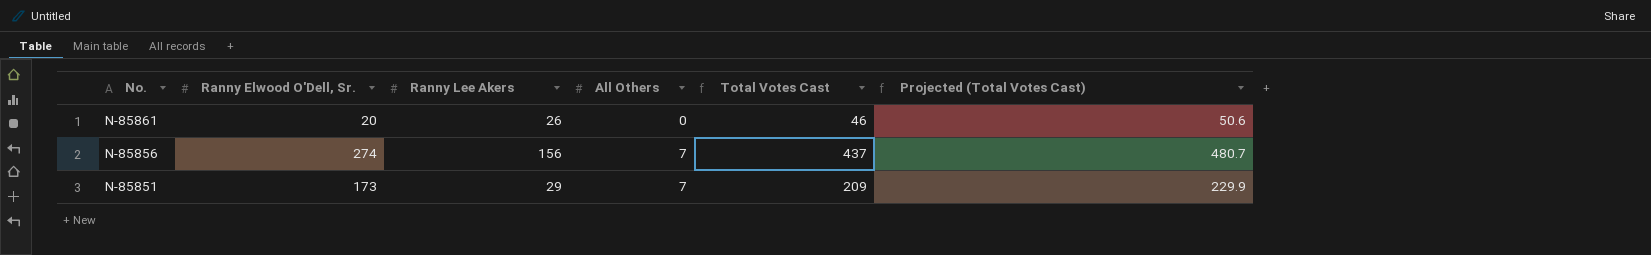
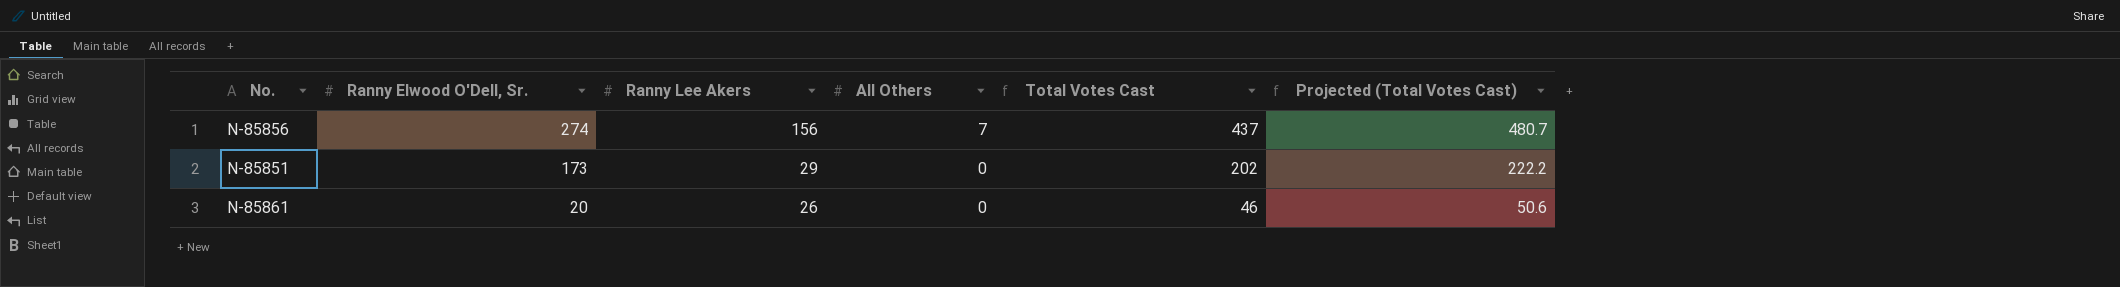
row order: No. descending -> Ranny Elwood O'Dell, Sr. descending
N-85851 | All Others: 7 -> 0
N-85851 | Total Votes Cast: 209 -> 202
N-85851 | Projected (Total Votes Cast): 229.9 -> 222.2

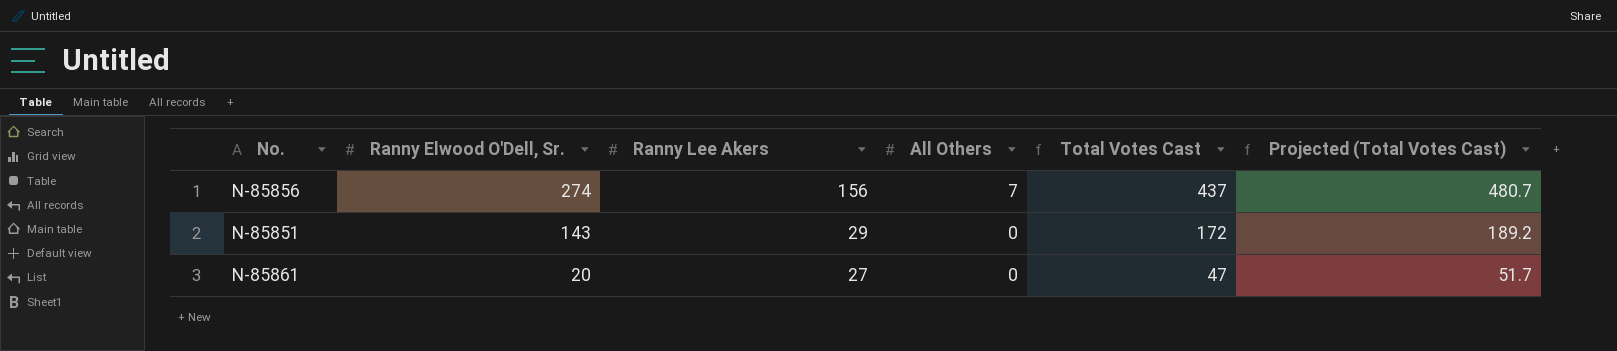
N-85851 | Ranny Elwood O'Dell, Sr.: 173 -> 143
N-85851 | Total Votes Cast: 202 -> 172
N-85851 | Projected (Total Votes Cast): 222.2 -> 189.2
N-85861 | Ranny Lee Akers: 26 -> 27
N-85861 | Total Votes Cast: 46 -> 47
N-85861 | Projected (Total Votes Cast): 50.6 -> 51.7

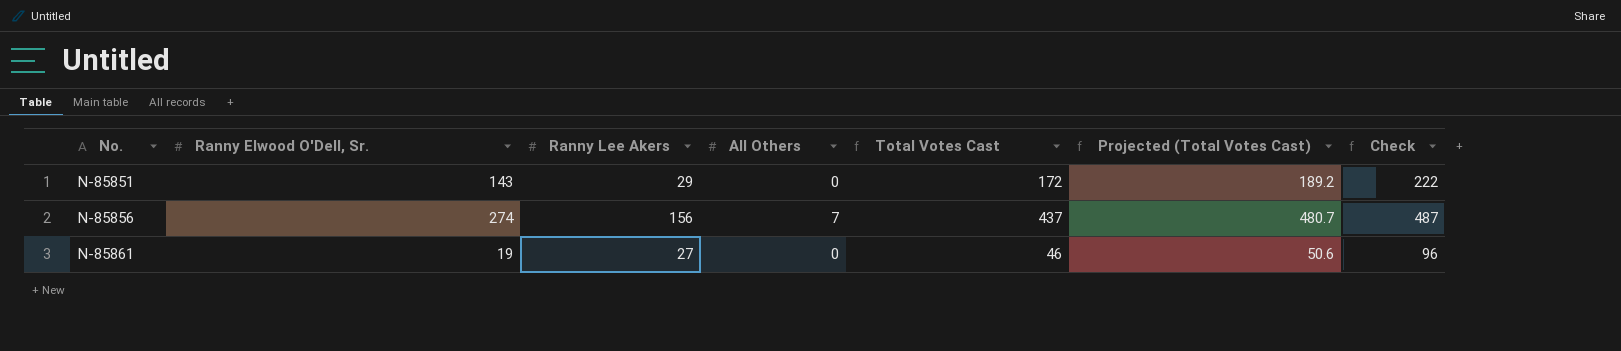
row order: Ranny Elwood O'Dell, Sr. descending -> No. ascending
column Check | formula: none -> [Total Votes Cast] + 50
N-85861 | Ranny Elwood O'Dell, Sr.: 20 -> 19
N-85861 | Total Votes Cast: 47 -> 46
N-85861 | Projected (Total Votes Cast): 51.7 -> 50.6

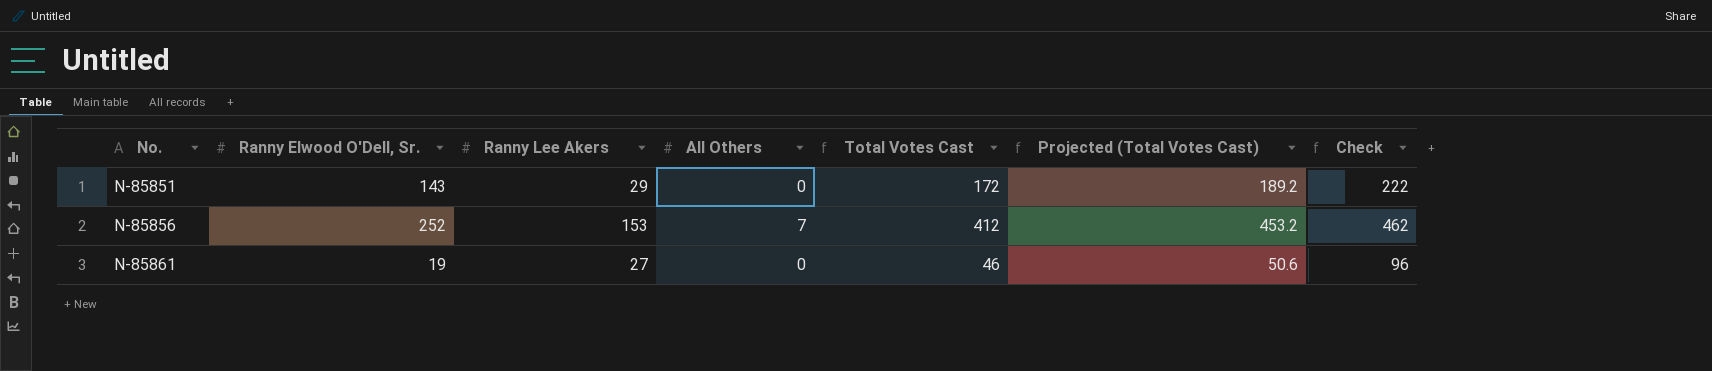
N-85856 | Ranny Elwood O'Dell, Sr.: 274 -> 252
N-85856 | Ranny Lee Akers: 156 -> 153
N-85856 | Total Votes Cast: 437 -> 412
N-85856 | Projected (Total Votes Cast): 480.7 -> 453.2
N-85856 | Check: 487 -> 462

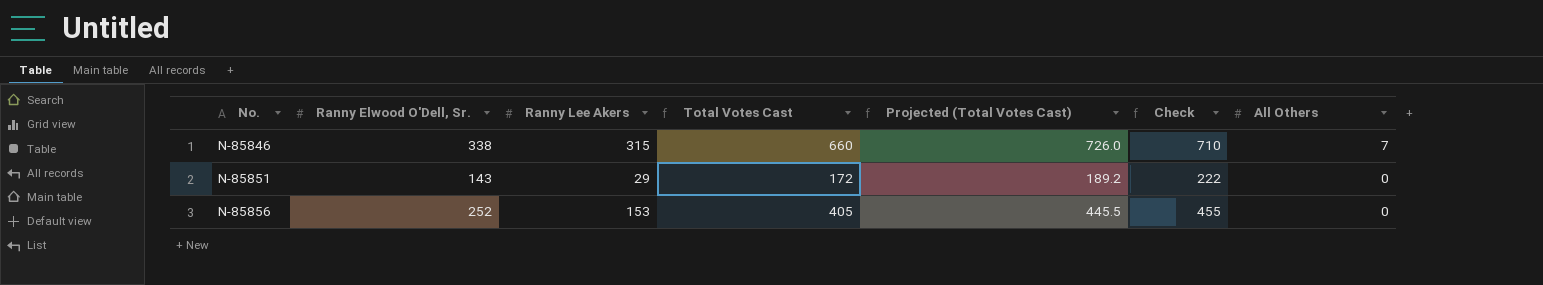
column All Others | position: 4 -> 7
row N-85861: 19 | 27 | 0 | 46 | 50.6 | 96 -> none
row N-85846: none -> 338 | 315 | 660 | 726.0 | 710 | 7
N-85856 | Total Votes Cast: 412 -> 405
N-85856 | Projected (Total Votes Cast): 453.2 -> 445.5
N-85856 | Check: 462 -> 455
N-85856 | All Others: 7 -> 0

